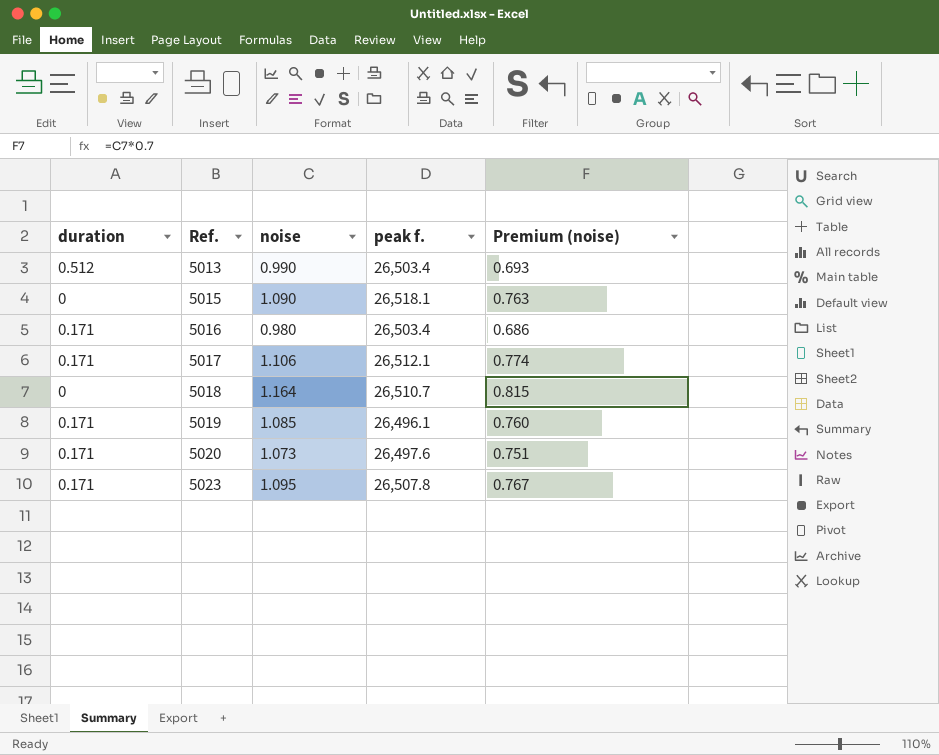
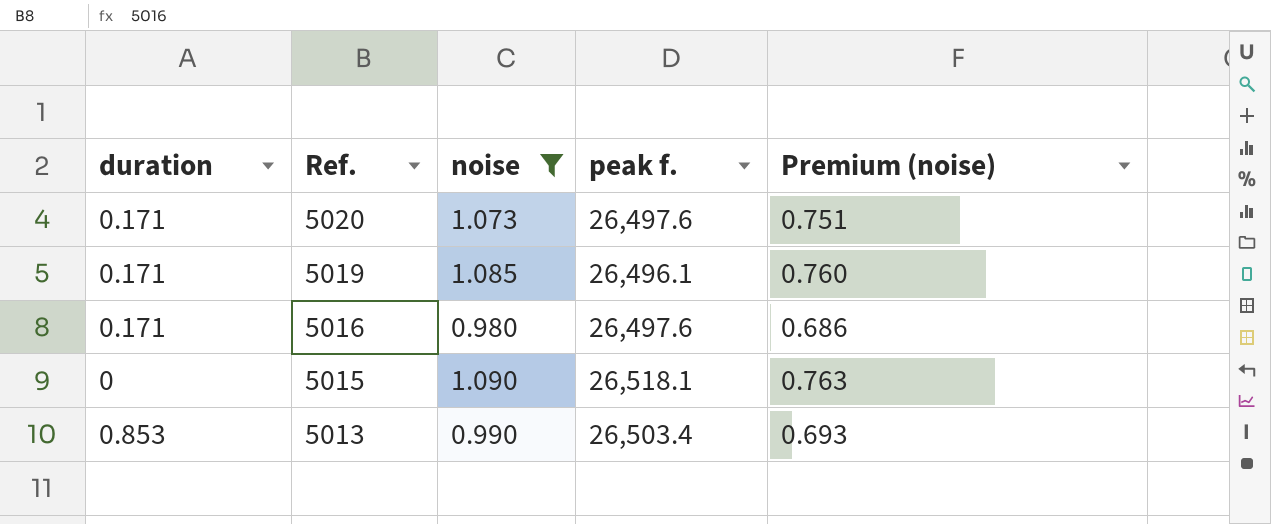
filter: none -> noise <= 1.090
row order: Ref. ascending -> Ref. descending
5016 | peak f.: 26,503.4 -> 26,497.6
5013 | duration: 0.512 -> 0.853

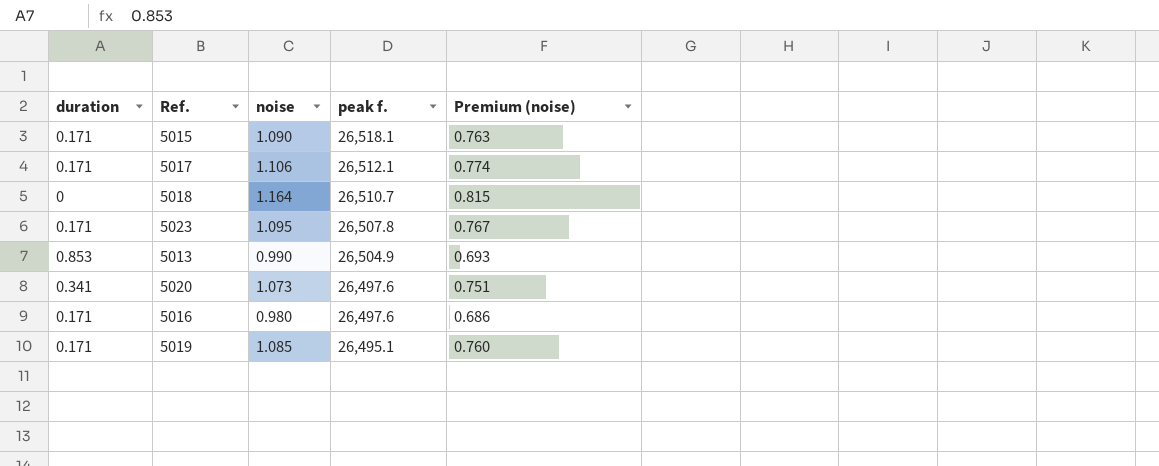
filter: noise <= 1.090 -> none
row order: Ref. descending -> peak f. descending
5015 | duration: 0 -> 0.171
5013 | peak f.: 26,503.4 -> 26,504.9
5020 | duration: 0.171 -> 0.341
5019 | peak f.: 26,496.1 -> 26,495.1

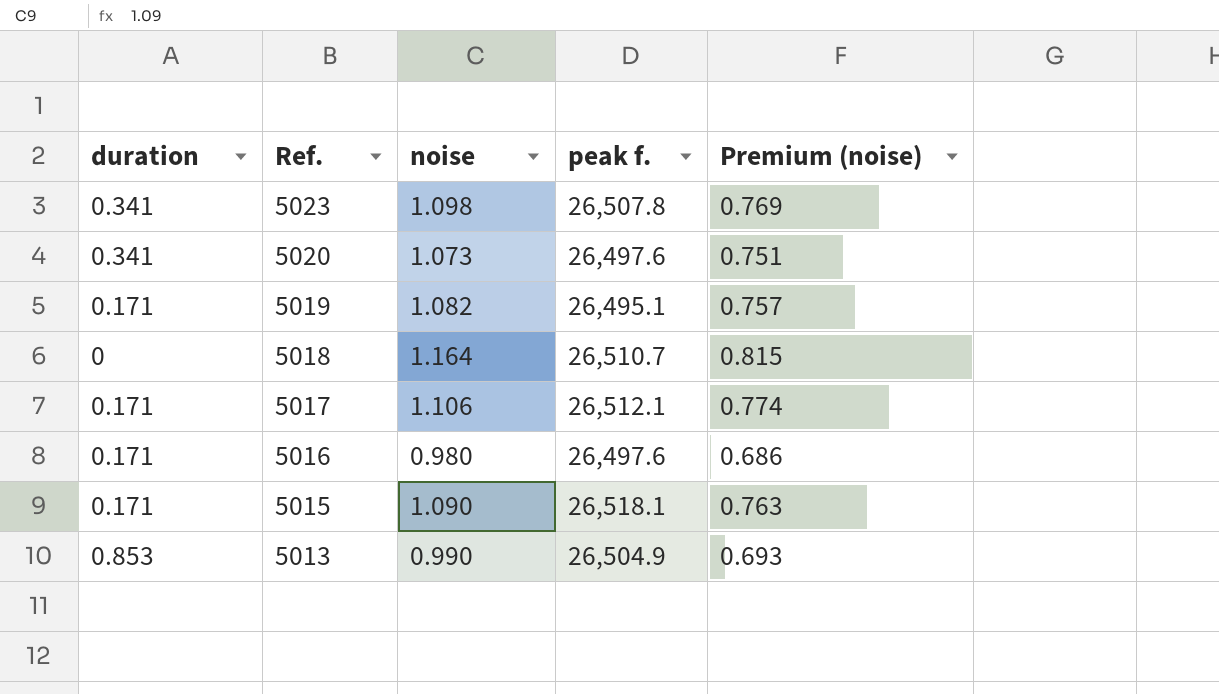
row order: peak f. descending -> Ref. descending
5023 | duration: 0.171 -> 0.341
5023 | noise: 1.095 -> 1.098
5023 | Premium (noise): 0.767 -> 0.769
5019 | noise: 1.085 -> 1.082
5019 | Premium (noise): 0.760 -> 0.757

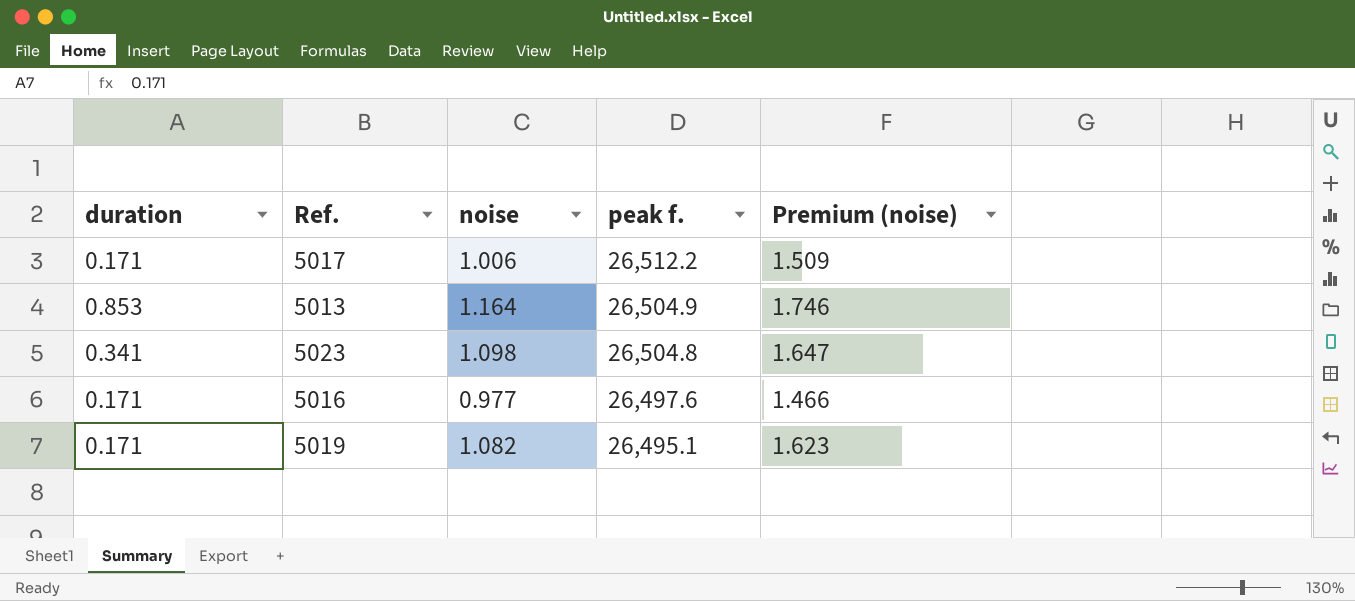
row order: Ref. descending -> peak f. descending
column Premium (noise) | formula: [noise] * 0.7 -> [noise] * 1.5
row 5020: 0.341 | 1.073 | 26,497.6 | 0.751 -> none
row 5018: 0 | 1.164 | 26,510.7 | 0.815 -> none
row 5015: 0.171 | 1.090 | 26,518.1 | 0.763 -> none
5017 | noise: 1.106 -> 1.006
5017 | peak f.: 26,512.1 -> 26,512.2
5013 | noise: 0.990 -> 1.164
5023 | peak f.: 26,507.8 -> 26,504.8
5016 | noise: 0.980 -> 0.977

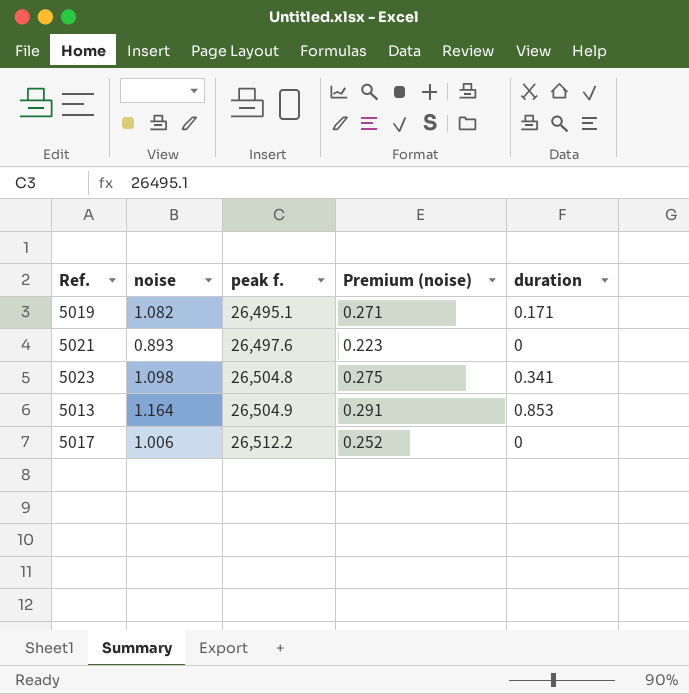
row order: peak f. descending -> peak f. ascending
column Premium (noise) | formula: [noise] * 1.5 -> [noise] * 0.25
column duration | position: 1 -> 5
row 5016: 0.171 | 0.977 | 26,497.6 | 1.466 -> none
row 5021: none -> 0.893 | 26,497.6 | 0.223 | 0
5017 | duration: 0.171 -> 0

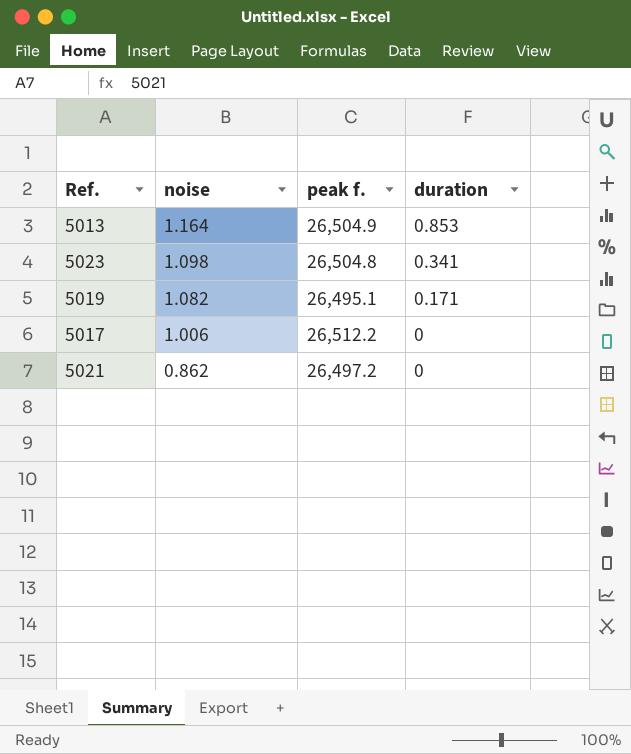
row order: peak f. ascending -> noise descending
column Premium (noise) | formula: [noise] * 0.25 -> none
5021 | noise: 0.893 -> 0.862
5021 | peak f.: 26,497.6 -> 26,497.2

